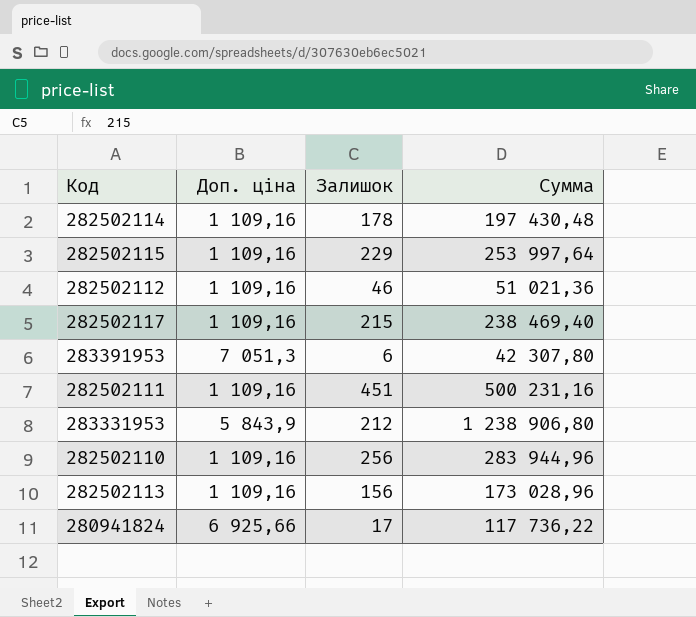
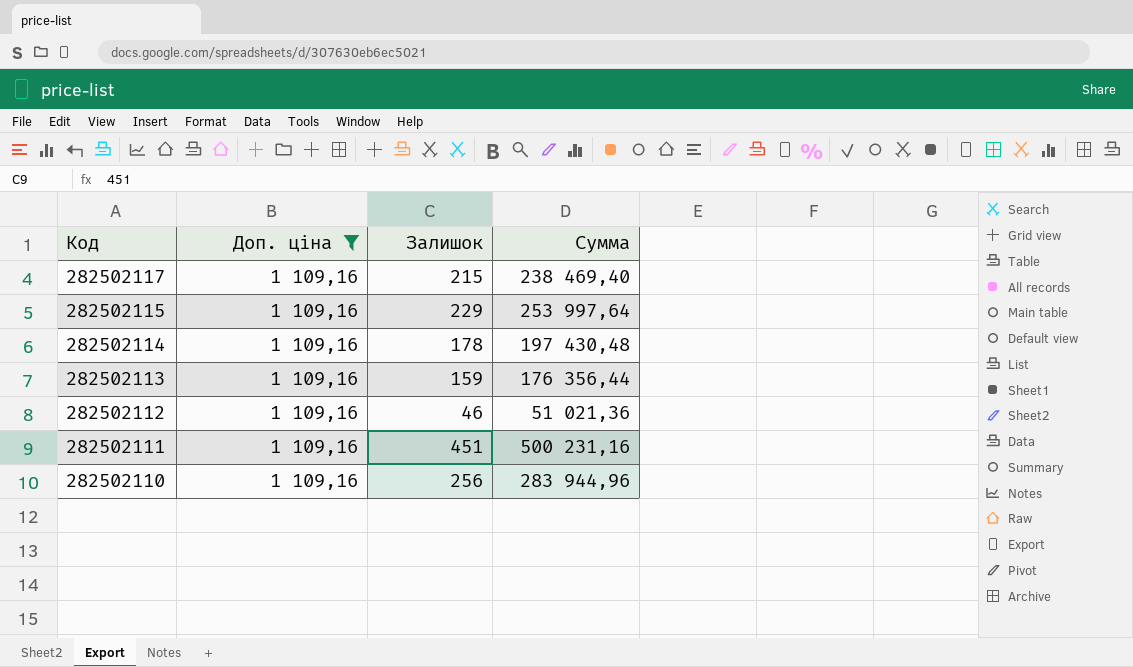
filter: none -> Доп. ціна = 1 109,16
row order: none -> Код descending
282502113 | Залишок: 156 -> 159
282502113 | Сумма: 173 028,96 -> 176 356,44

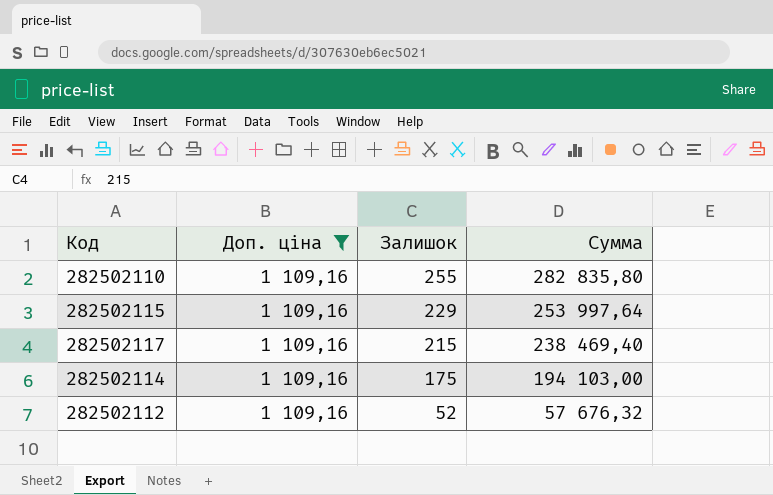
row order: Код descending -> Залишок descending
row 282502113: 1 109,16 | 159 | 176 356,44 -> none
row 282502111: 1 109,16 | 451 | 500 231,16 -> none
282502110 | Залишок: 256 -> 255
282502110 | Сумма: 283 944,96 -> 282 835,80
282502114 | Залишок: 178 -> 175
282502114 | Сумма: 197 430,48 -> 194 103,00
282502112 | Залишок: 46 -> 52
282502112 | Сумма: 51 021,36 -> 57 676,32

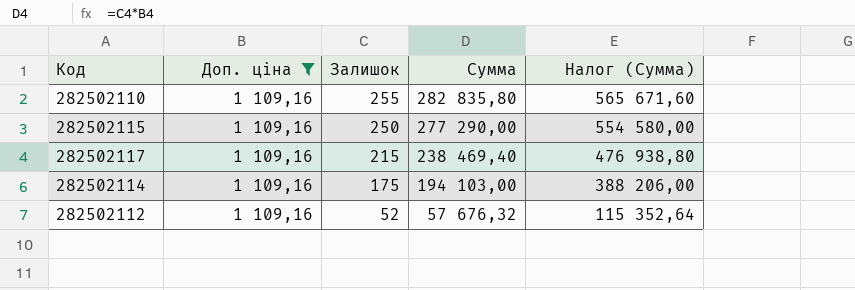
column Налог (Сумма) | formula: none -> [Сумма] * 2
282502115 | Залишок: 229 -> 250
282502115 | Сумма: 253 997,64 -> 277 290,00

